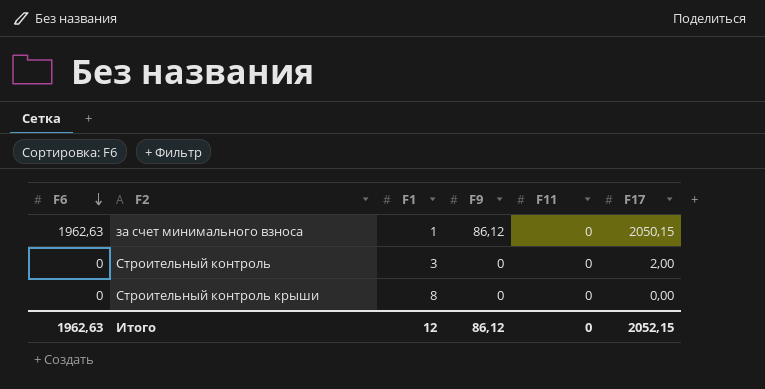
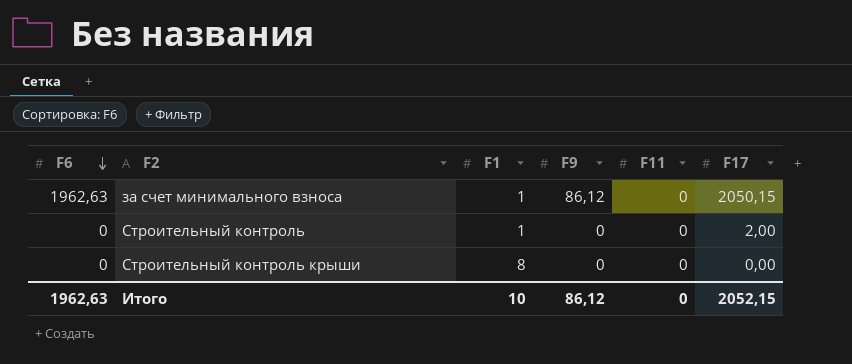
Строительный контроль | F1: 3 -> 1
Итого | F1: 12 -> 10

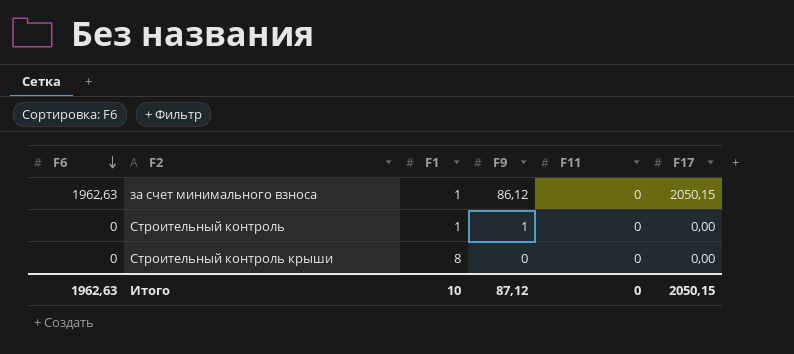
Строительный контроль | F9: 0 -> 1
Строительный контроль | F17: 2,00 -> 0,00
Итого | F9: 86,12 -> 87,12
Итого | F17: 2052,15 -> 2050,15

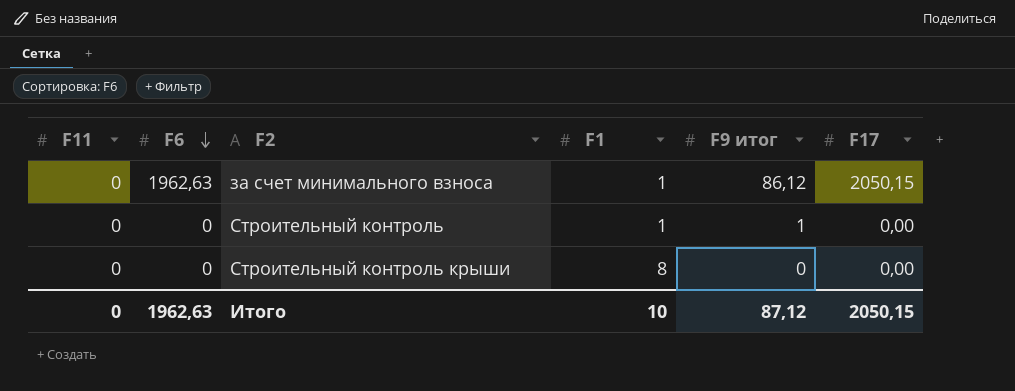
column F11 | position: 5 -> 1
column name: F9 -> F9 итог

